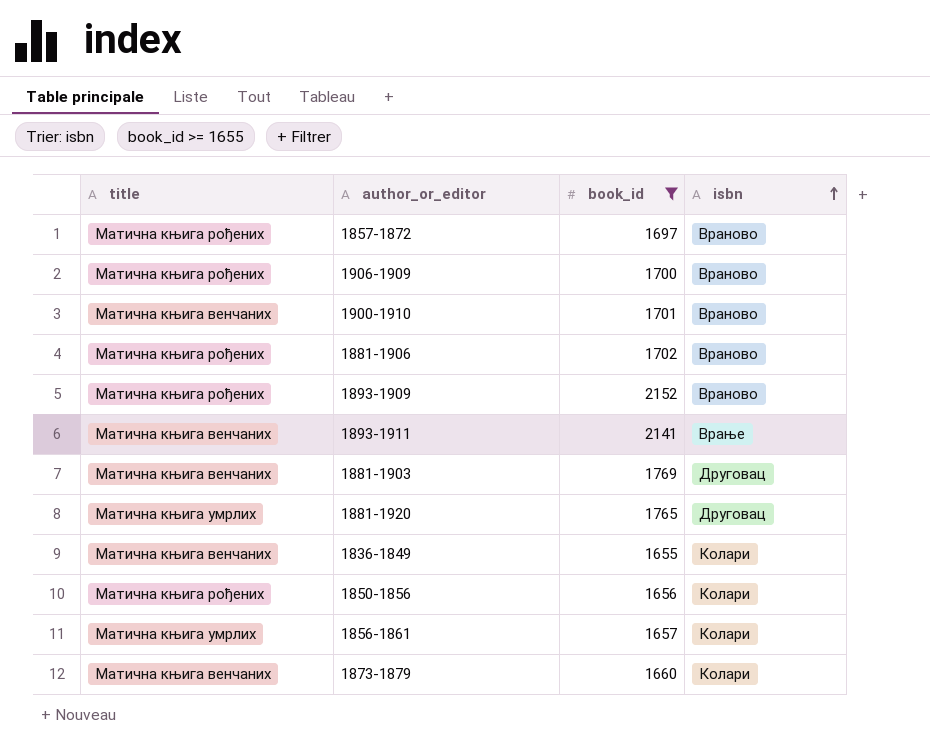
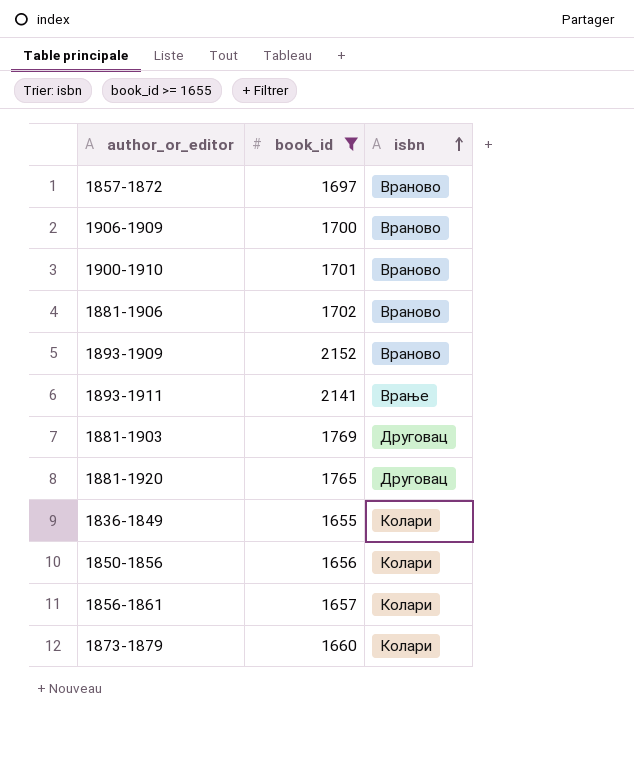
column title | position: 1 -> none

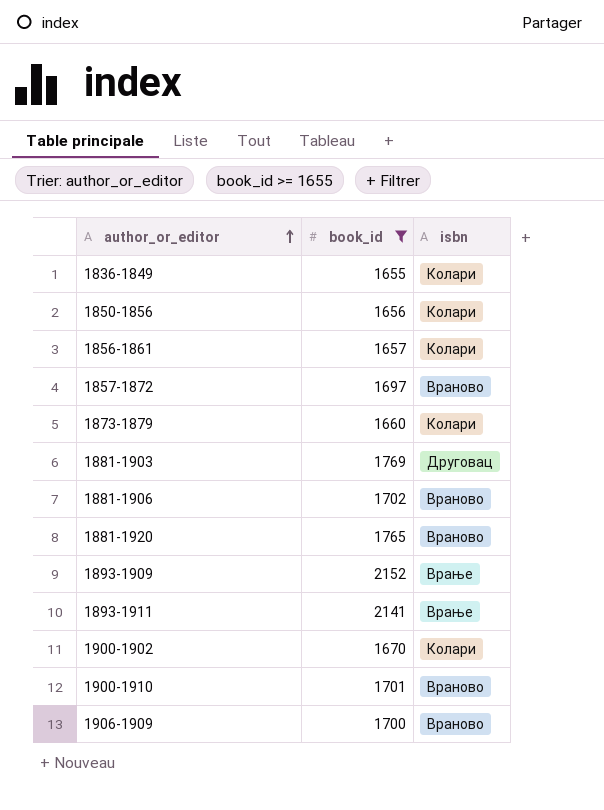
row order: isbn ascending -> author_or_editor ascending
1881-1920 | isbn: Друговац -> Враново
1893-1909 | isbn: Враново -> Врање
row 1900-1902: none -> 1670 | Колари

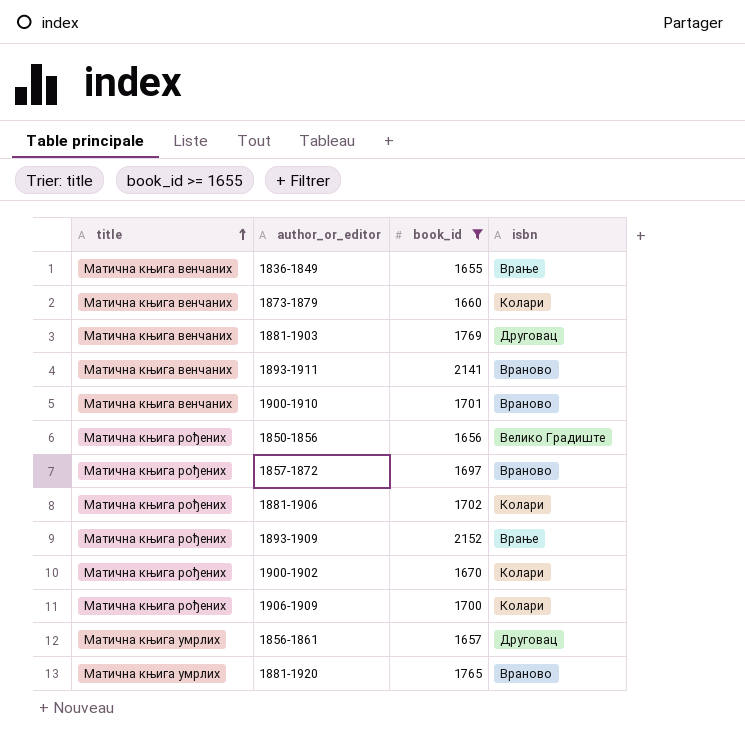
row order: author_or_editor ascending -> title ascending
column title | position: none -> 1
1836-1849 | isbn: Колари -> Врање
1893-1911 | isbn: Врање -> Враново
1850-1856 | isbn: Колари -> Велико Градиште
1881-1906 | isbn: Враново -> Колари
1906-1909 | isbn: Враново -> Колари
1856-1861 | isbn: Колари -> Друговац

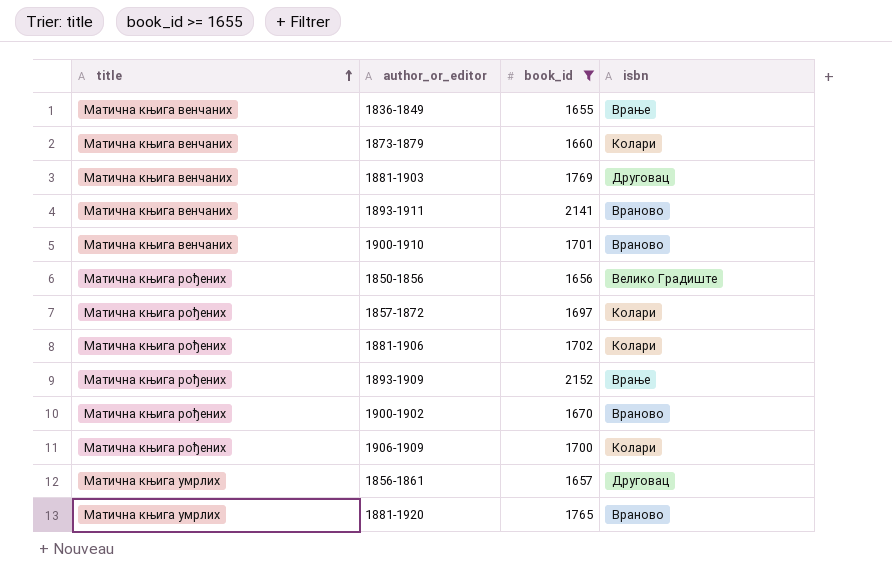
1857-1872 | isbn: Враново -> Колари
1900-1902 | isbn: Колари -> Враново

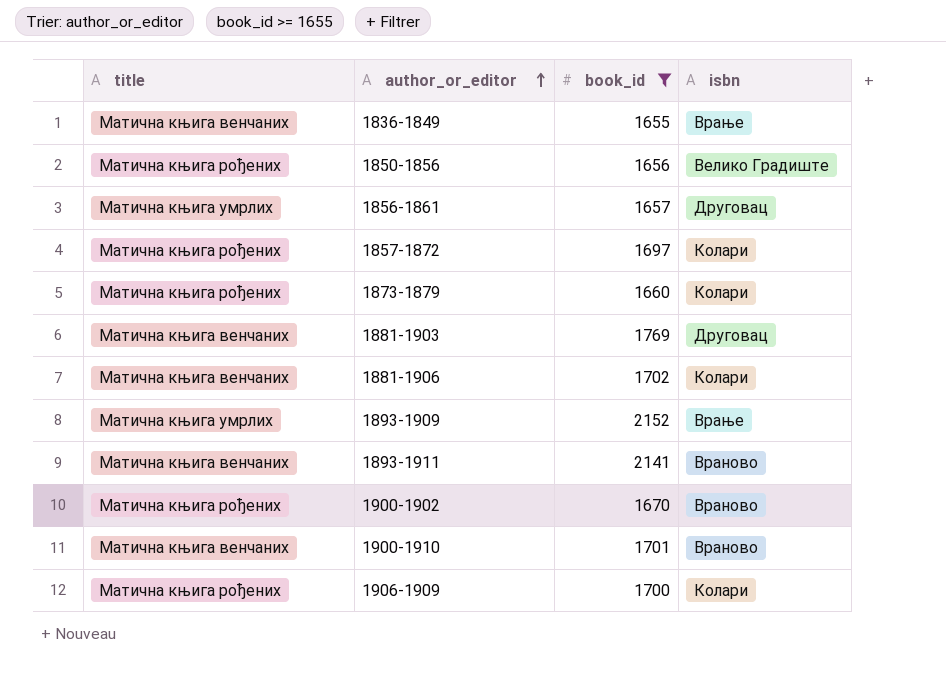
row order: title ascending -> author_or_editor ascending
row 1881-1920: Матична књига умрлих | 1765 | Враново -> none
1873-1879 | title: Матична књига венчаних -> Матична књига рођених
1881-1906 | title: Матична књига рођених -> Матична књига венчаних
1893-1909 | title: Матична књига рођених -> Матична књига умрлих

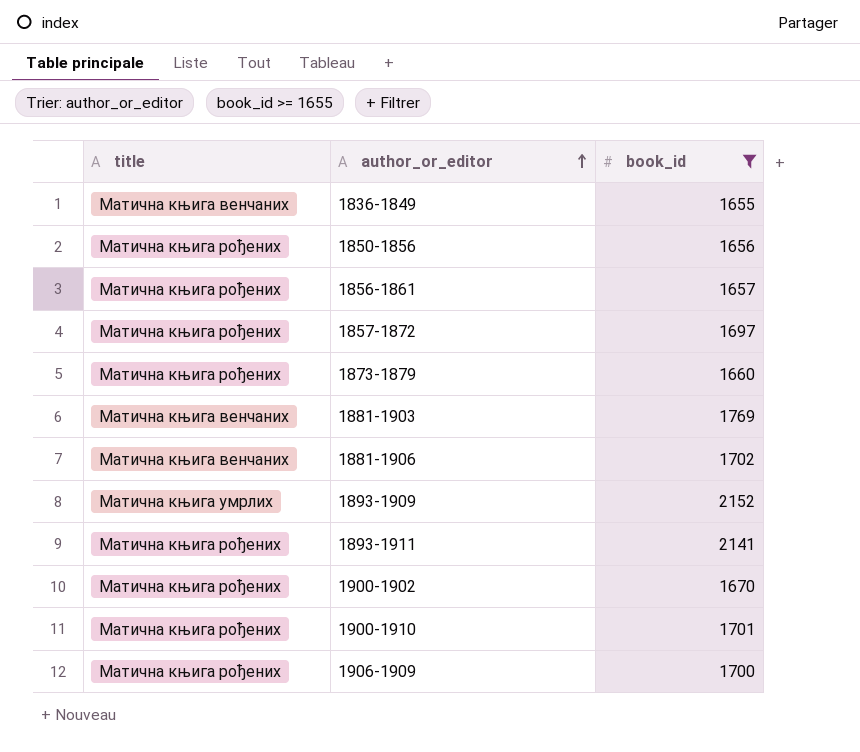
column isbn | position: 4 -> none
1856-1861 | title: Матична књига умрлих -> Матична књига рођених
1893-1911 | title: Матична књига венчаних -> Матична књига рођених
1900-1910 | title: Матична књига венчаних -> Матична књига рођених

